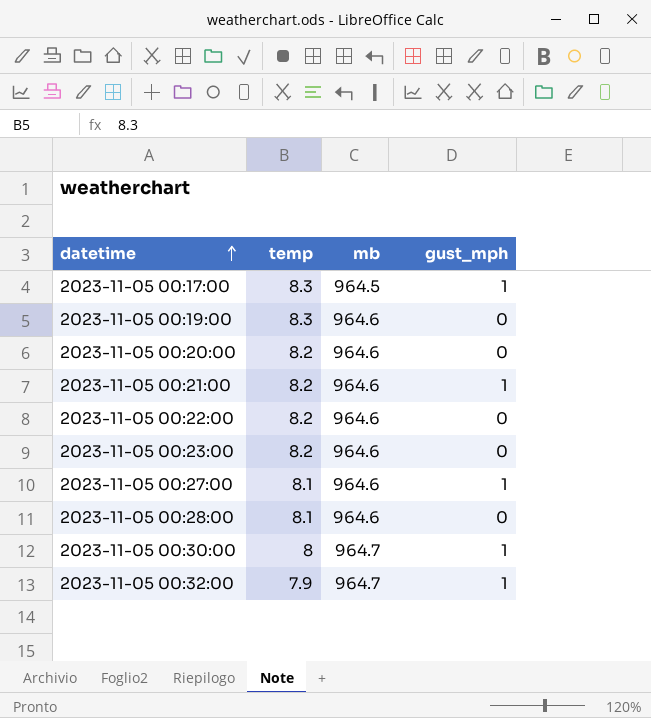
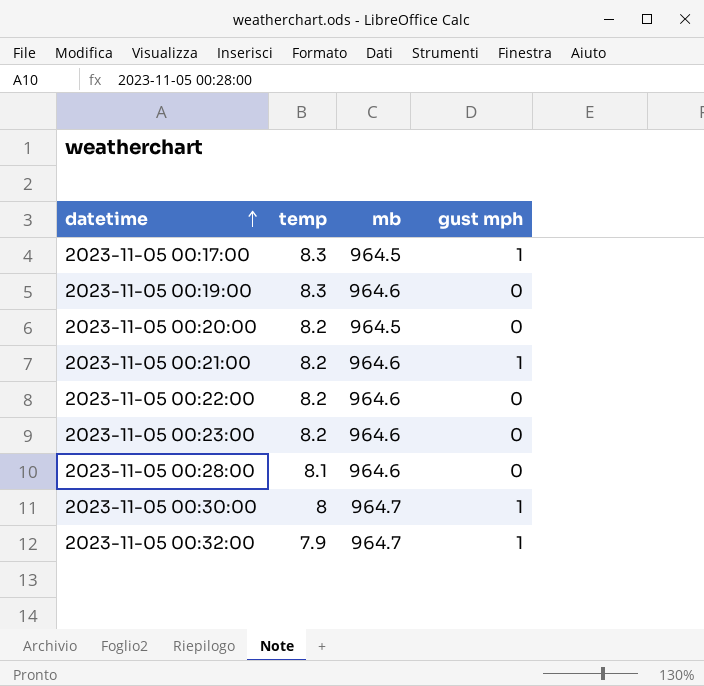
column name: gust_mph -> gust mph
row 2023-11-05 00:27:00: 8.1 | 964.6 | 1 -> none
2023-11-05 00:20:00 | mb: 964.6 -> 964.5

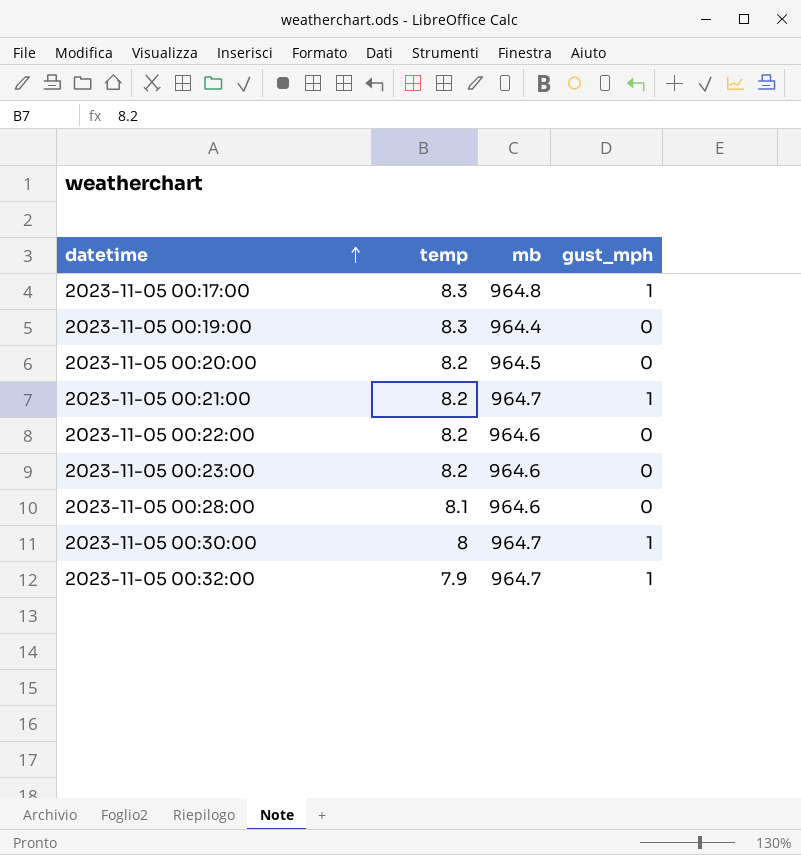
column name: gust mph -> gust_mph
2023-11-05 00:17:00 | mb: 964.5 -> 964.8
2023-11-05 00:19:00 | mb: 964.6 -> 964.4
2023-11-05 00:21:00 | mb: 964.6 -> 964.7

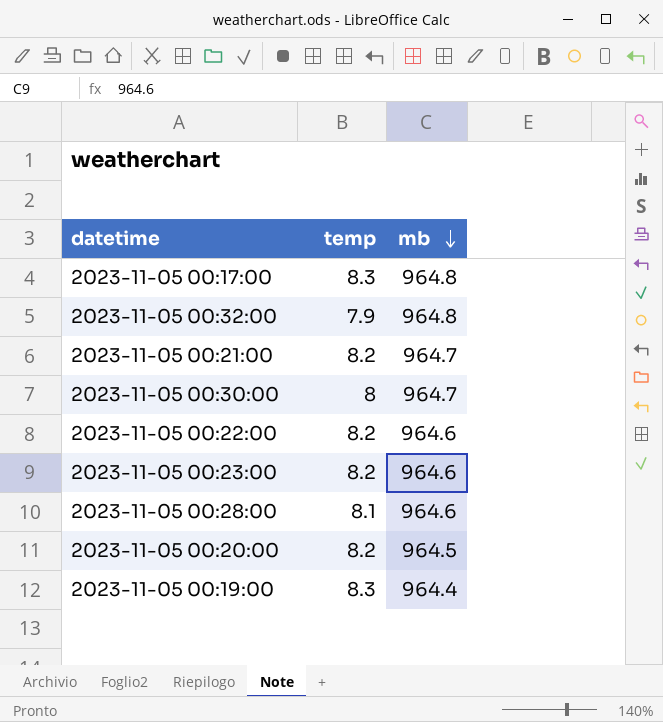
row order: datetime ascending -> mb descending
column gust_mph | position: 4 -> none
2023-11-05 00:32:00 | mb: 964.7 -> 964.8

